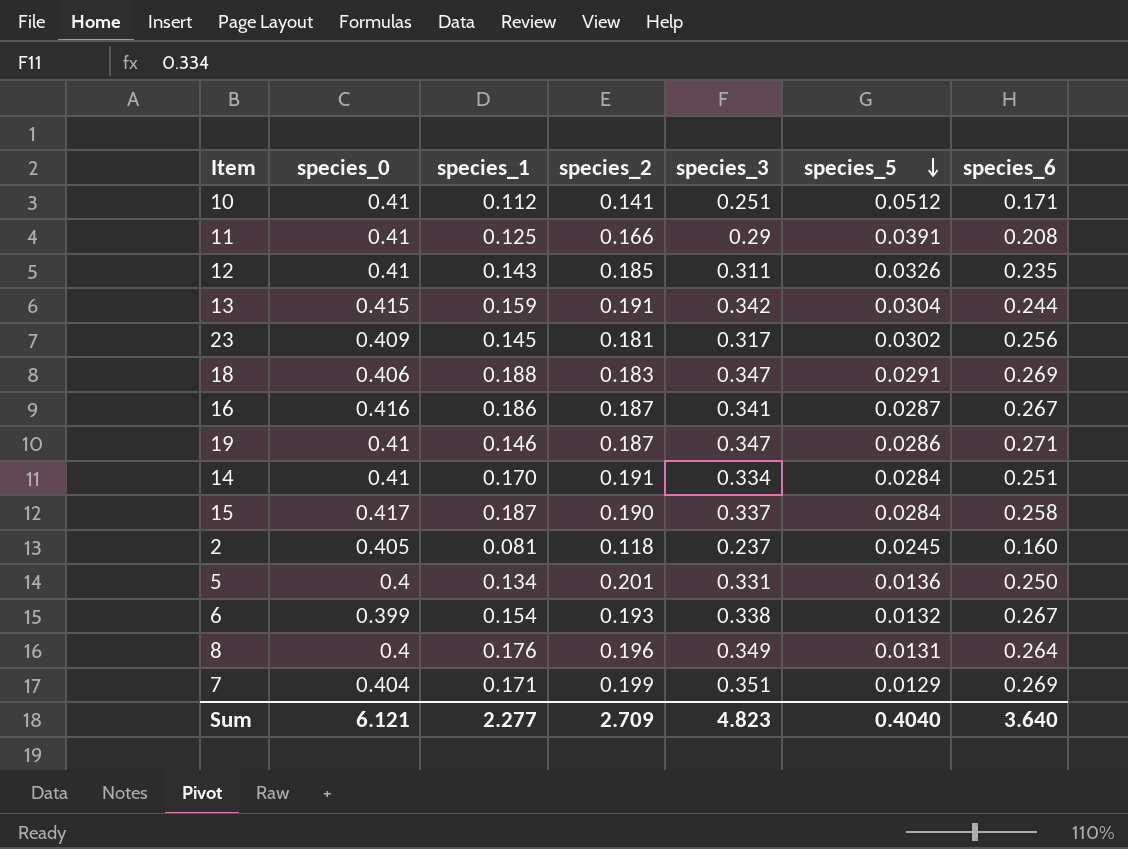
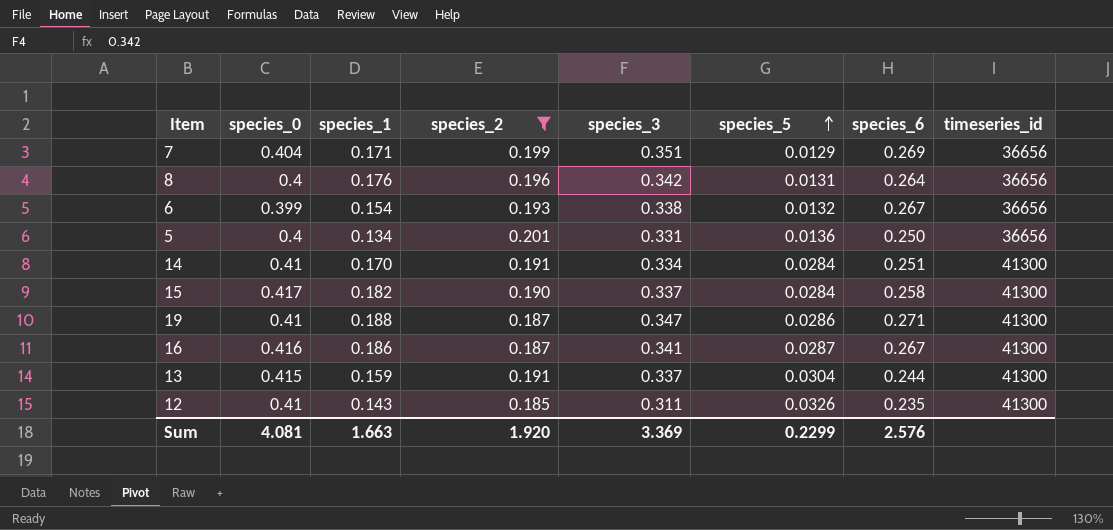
filter: none -> species_2 >= 0.185
row order: species_5 descending -> species_5 ascending
column timeseries_id | position: none -> 8
8 | species_3: 0.349 -> 0.342
15 | species_1: 0.187 -> 0.182
19 | species_1: 0.146 -> 0.188
13 | species_3: 0.342 -> 0.337
Sum | species_0: 6.121 -> 4.081
Sum | species_1: 2.277 -> 1.663
Sum | species_2: 2.709 -> 1.920
Sum | species_3: 4.823 -> 3.369
Sum | species_5: 0.4040 -> 0.2299
Sum | species_6: 3.640 -> 2.576

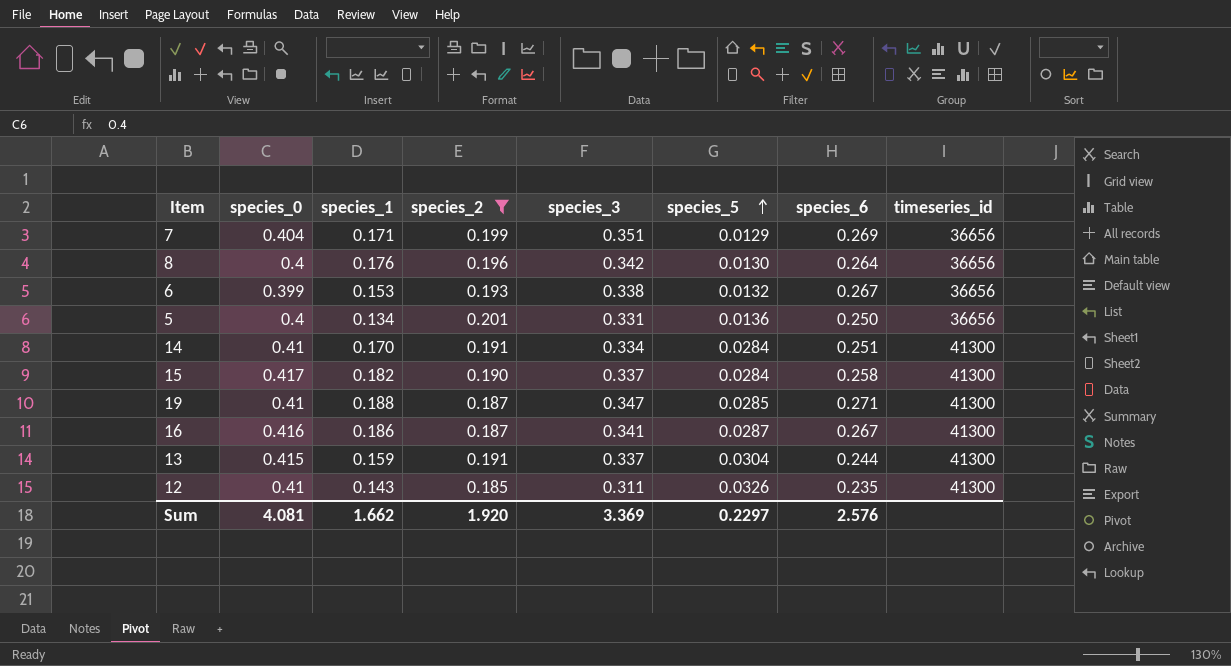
8 | species_5: 0.0131 -> 0.0130
6 | species_1: 0.154 -> 0.153
19 | species_5: 0.0286 -> 0.0285
Sum | species_1: 1.663 -> 1.662
Sum | species_5: 0.2299 -> 0.2297

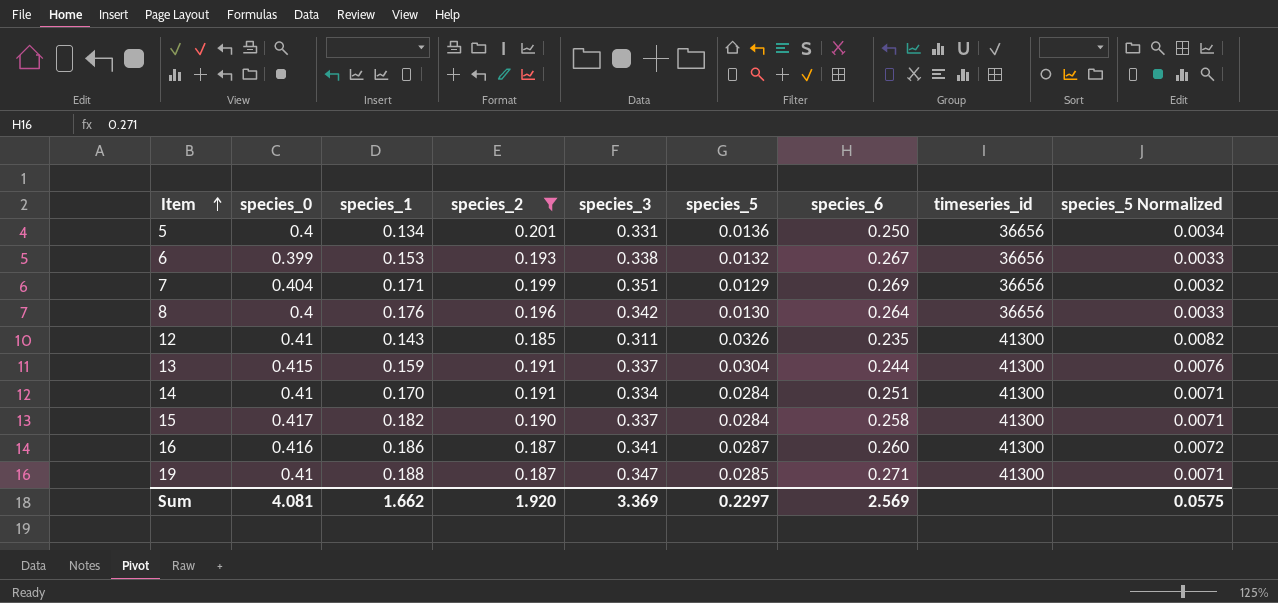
row order: species_5 ascending -> Item ascending
column species_5 Normalized | formula: none -> [species_5] * 0.25
16 | species_6: 0.267 -> 0.260
Sum | species_6: 2.576 -> 2.569

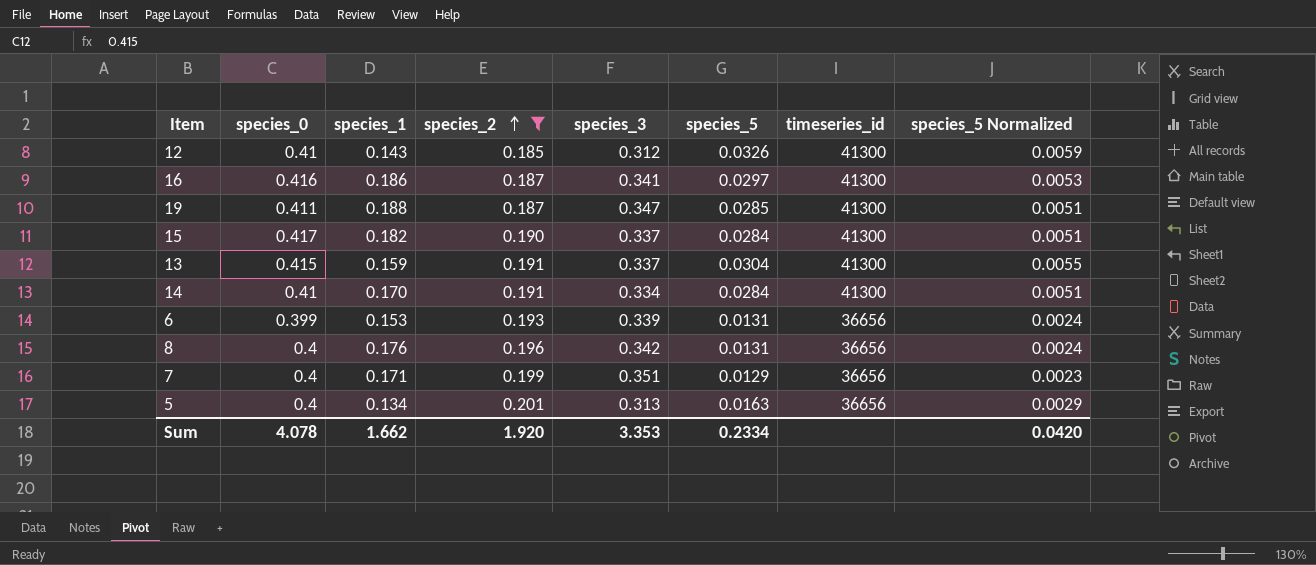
row order: Item ascending -> species_2 ascending
column species_6 | position: 7 -> none
column species_5 Normalized | formula: [species_5] * 0.25 -> [species_5] * 0.18
12 | species_3: 0.311 -> 0.312
16 | species_5: 0.0287 -> 0.0297
19 | species_0: 0.41 -> 0.411
6 | species_3: 0.338 -> 0.339
6 | species_5: 0.0132 -> 0.0131
8 | species_5: 0.0130 -> 0.0131
7 | species_0: 0.404 -> 0.4
5 | species_3: 0.331 -> 0.313
5 | species_5: 0.0136 -> 0.0163
Sum | species_0: 4.081 -> 4.078
Sum | species_3: 3.369 -> 3.353
Sum | species_5: 0.2297 -> 0.2334
Sum | species_5 Normalized: 0.0575 -> 0.0420

